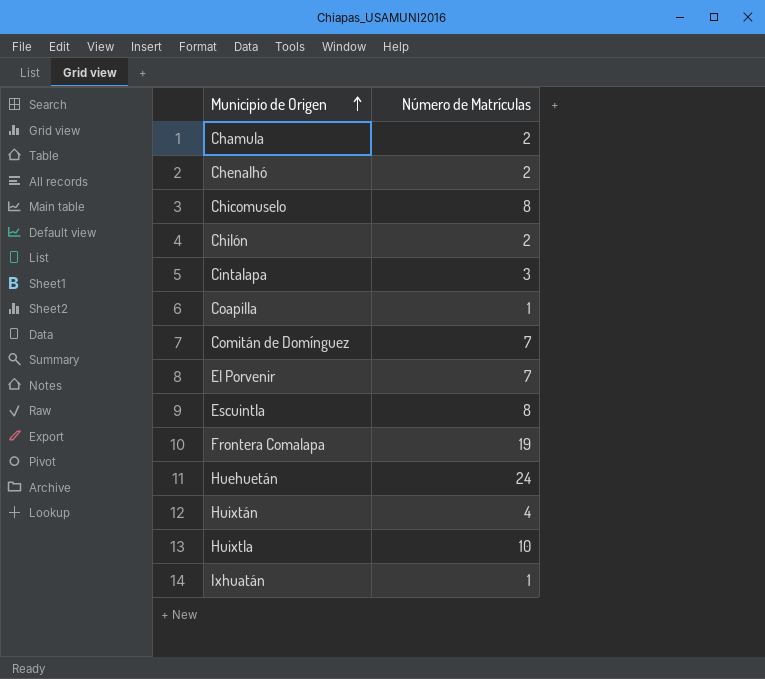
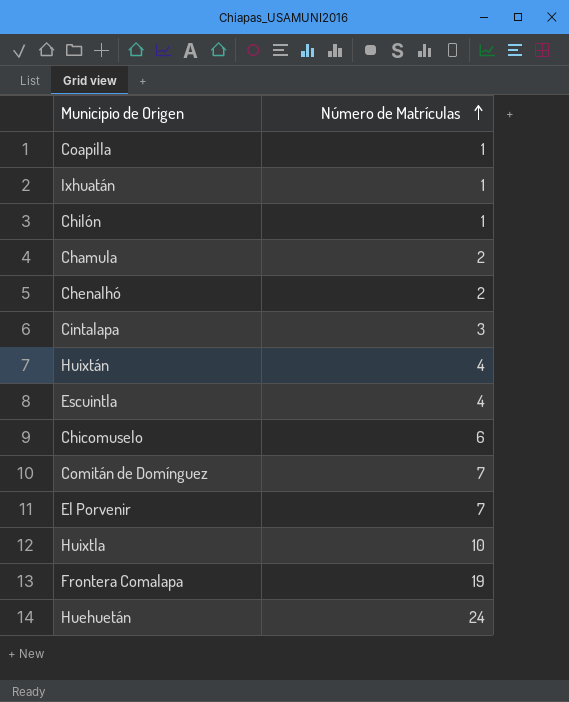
row order: Municipio de Origen ascending -> Número de Matrículas ascending
Chilón | Número de Matrículas: 2 -> 1
Escuintla | Número de Matrículas: 8 -> 4
Chicomuselo | Número de Matrículas: 8 -> 6

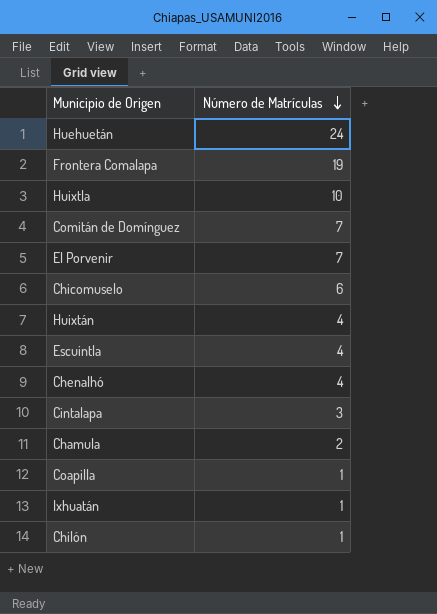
row order: Número de Matrículas ascending -> Número de Matrículas descending
Chenalhó | Número de Matrículas: 2 -> 4

